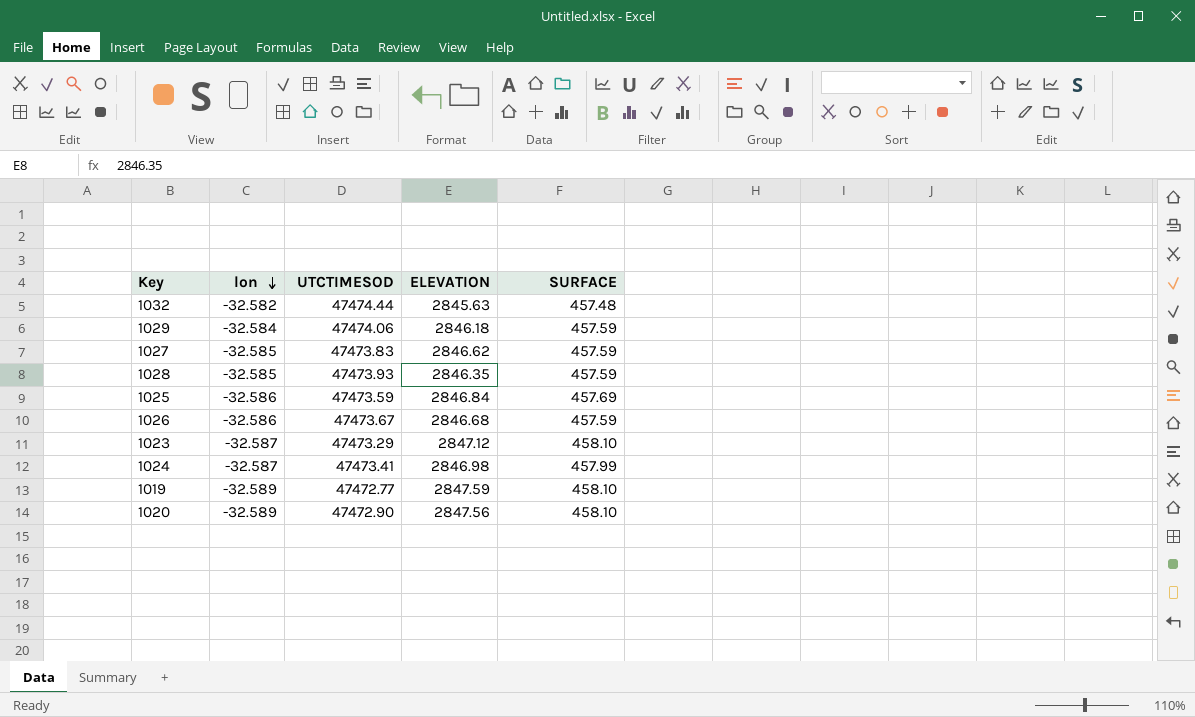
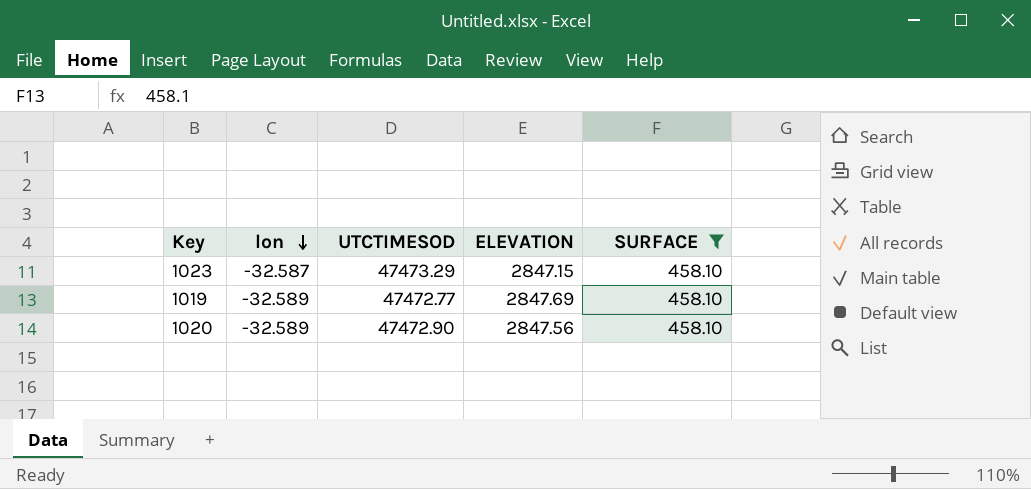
filter: none -> SURFACE = 458.10
1023 | ELEVATION: 2847.12 -> 2847.15
1019 | ELEVATION: 2847.59 -> 2847.69

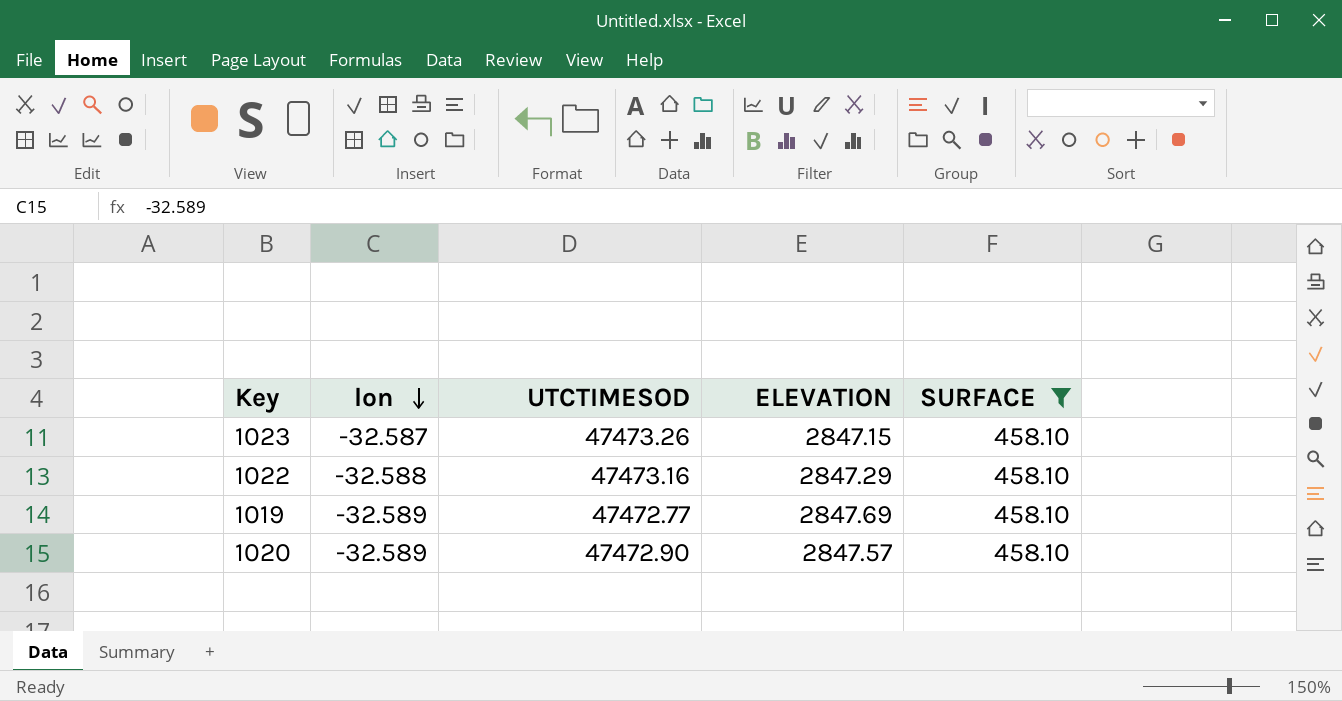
1023 | UTCTIMESOD: 47473.29 -> 47473.26
row 1022: none -> -32.588 | 47473.16 | 2847.29 | 458.10
1020 | ELEVATION: 2847.56 -> 2847.57

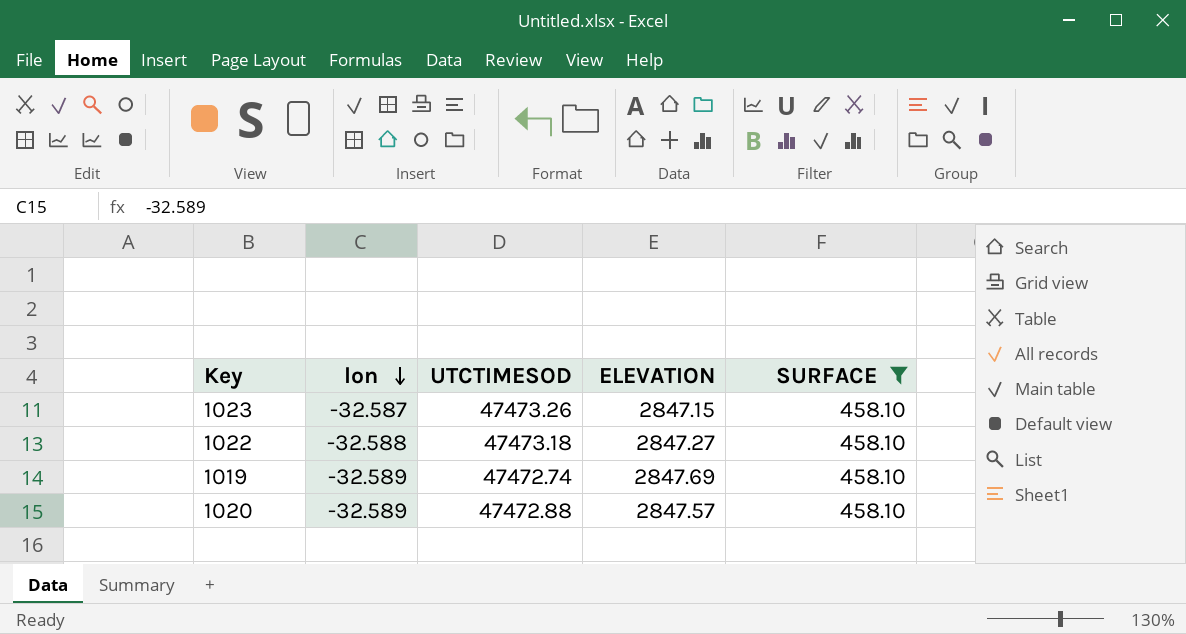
1022 | UTCTIMESOD: 47473.16 -> 47473.18
1022 | ELEVATION: 2847.29 -> 2847.27
1019 | UTCTIMESOD: 47472.77 -> 47472.74
1020 | UTCTIMESOD: 47472.90 -> 47472.88

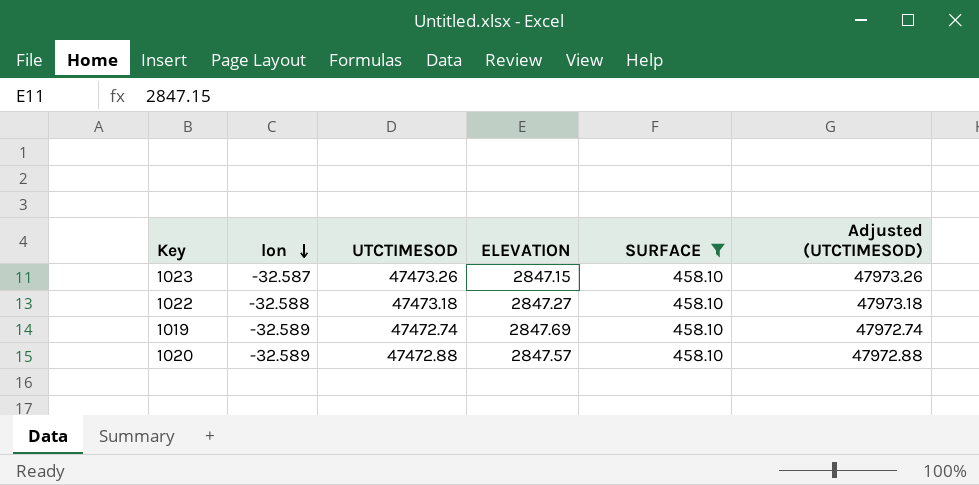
column Adjusted (UTCTIMESOD) | formula: none -> [UTCTIMESOD] + 500

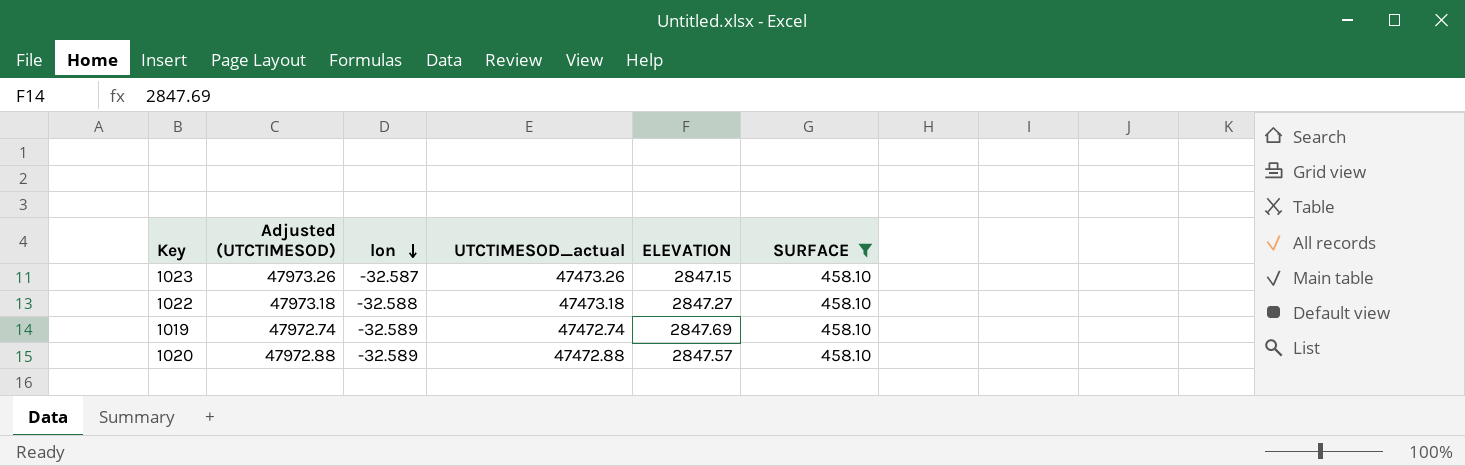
column Adjusted (UTCTIMESOD) | position: 6 -> 2
column name: UTCTIMESOD -> UTCTIMESOD_actual

